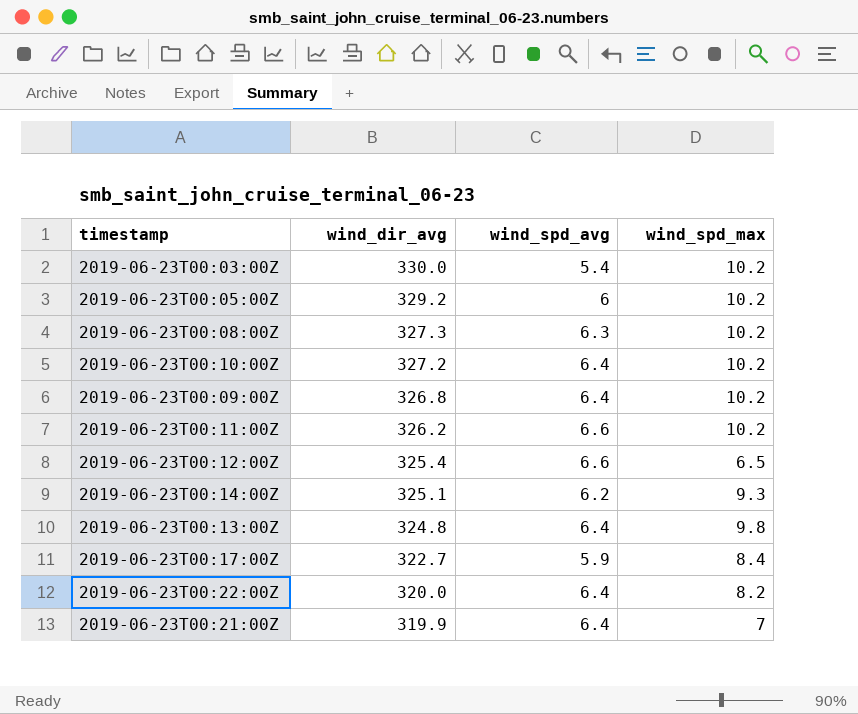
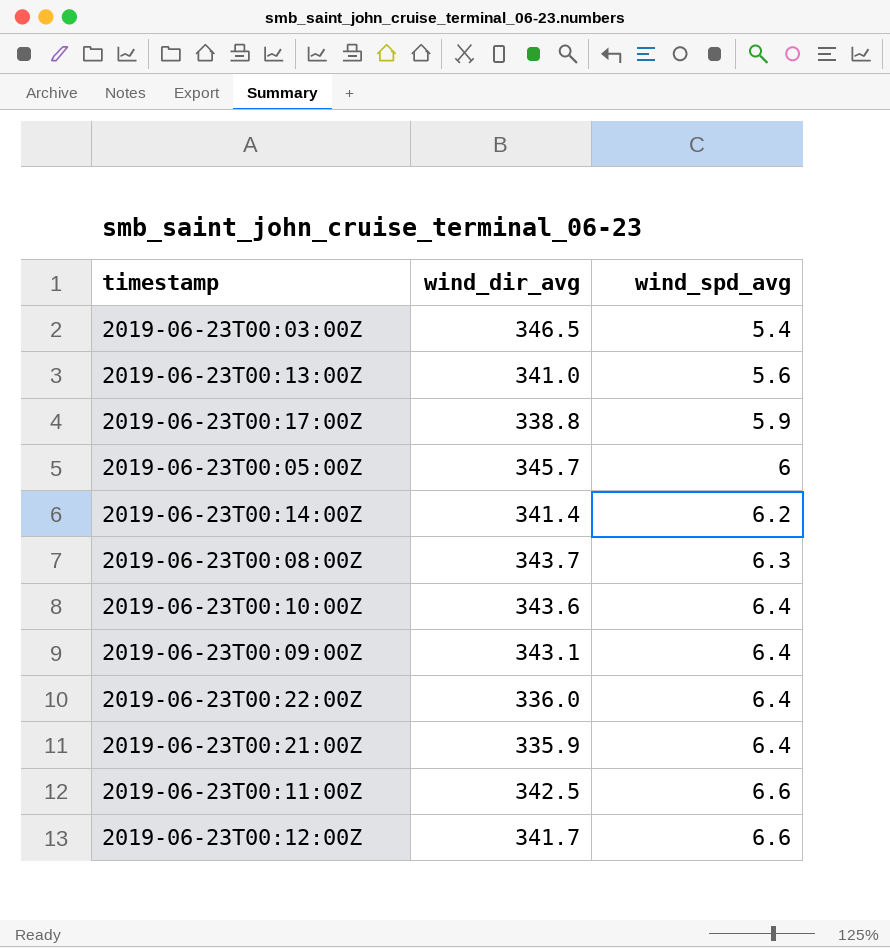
row order: wind_dir_avg descending -> wind_spd_avg ascending
column wind_spd_max | position: 4 -> none
2019-06-23T00:03:00Z | wind_dir_avg: 330.0 -> 346.5
2019-06-23T00:13:00Z | wind_dir_avg: 324.8 -> 341.0
2019-06-23T00:13:00Z | wind_spd_avg: 6.4 -> 5.6
2019-06-23T00:17:00Z | wind_dir_avg: 322.7 -> 338.8
2019-06-23T00:05:00Z | wind_dir_avg: 329.2 -> 345.7
2019-06-23T00:14:00Z | wind_dir_avg: 325.1 -> 341.4
2019-06-23T00:08:00Z | wind_dir_avg: 327.3 -> 343.7
2019-06-23T00:10:00Z | wind_dir_avg: 327.2 -> 343.6
2019-06-23T00:09:00Z | wind_dir_avg: 326.8 -> 343.1
2019-06-23T00:22:00Z | wind_dir_avg: 320.0 -> 336.0
2019-06-23T00:21:00Z | wind_dir_avg: 319.9 -> 335.9
2019-06-23T00:11:00Z | wind_dir_avg: 326.2 -> 342.5
2019-06-23T00:12:00Z | wind_dir_avg: 325.4 -> 341.7

